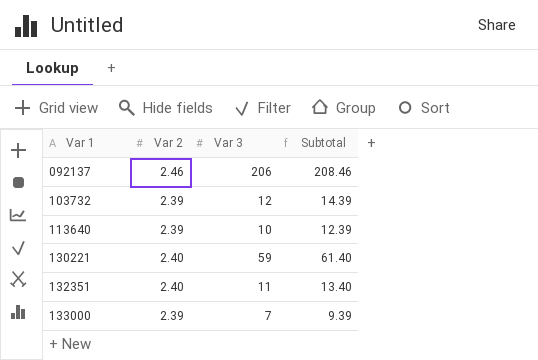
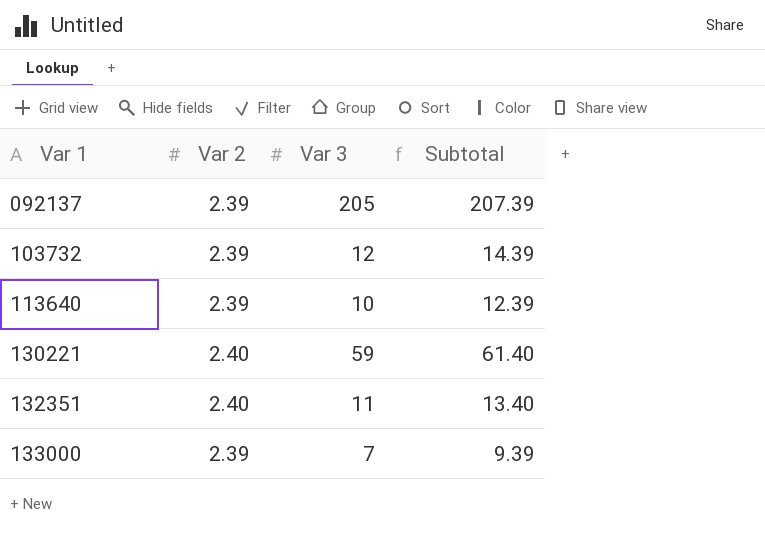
092137 | Var 2: 2.46 -> 2.39
092137 | Var 3: 206 -> 205
092137 | Subtotal: 208.46 -> 207.39

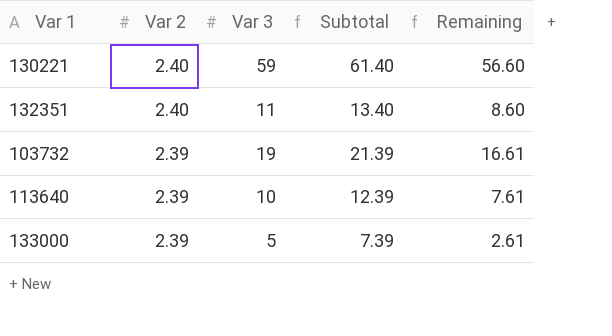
row order: Var 1 ascending -> Var 2 descending
column Remaining | formula: none -> [Var 3] - [Var 2]
row 092137: 2.39 | 205 | 207.39 -> none
103732 | Var 3: 12 -> 19
103732 | Subtotal: 14.39 -> 21.39
133000 | Var 3: 7 -> 5
133000 | Subtotal: 9.39 -> 7.39

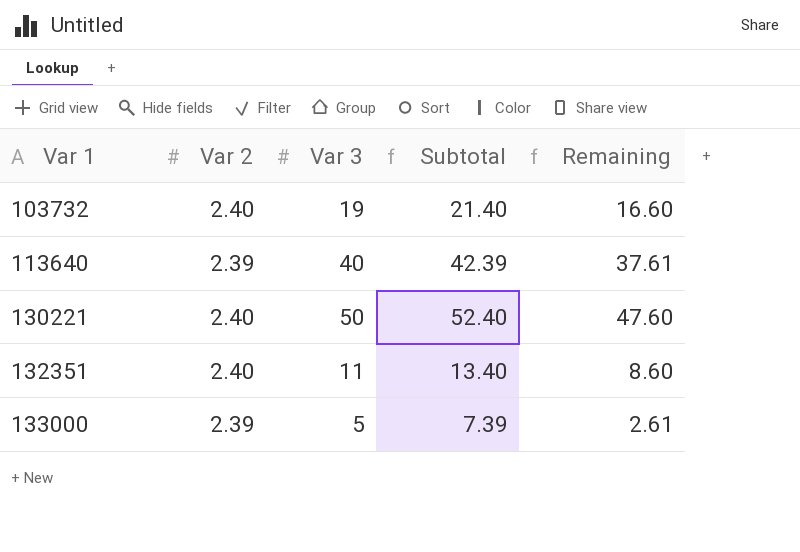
row order: Var 2 descending -> Var 1 ascending
103732 | Var 2: 2.39 -> 2.40
103732 | Subtotal: 21.39 -> 21.40
103732 | Remaining: 16.61 -> 16.60
113640 | Var 3: 10 -> 40
113640 | Subtotal: 12.39 -> 42.39
113640 | Remaining: 7.61 -> 37.61
130221 | Var 3: 59 -> 50
130221 | Subtotal: 61.40 -> 52.40
130221 | Remaining: 56.60 -> 47.60

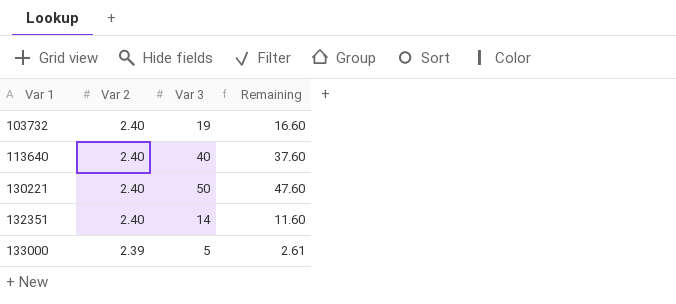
column Subtotal | formula: [Var 2] + [Var 3] -> none
113640 | Var 2: 2.39 -> 2.40
113640 | Remaining: 37.61 -> 37.60
132351 | Var 3: 11 -> 14
132351 | Remaining: 8.60 -> 11.60

